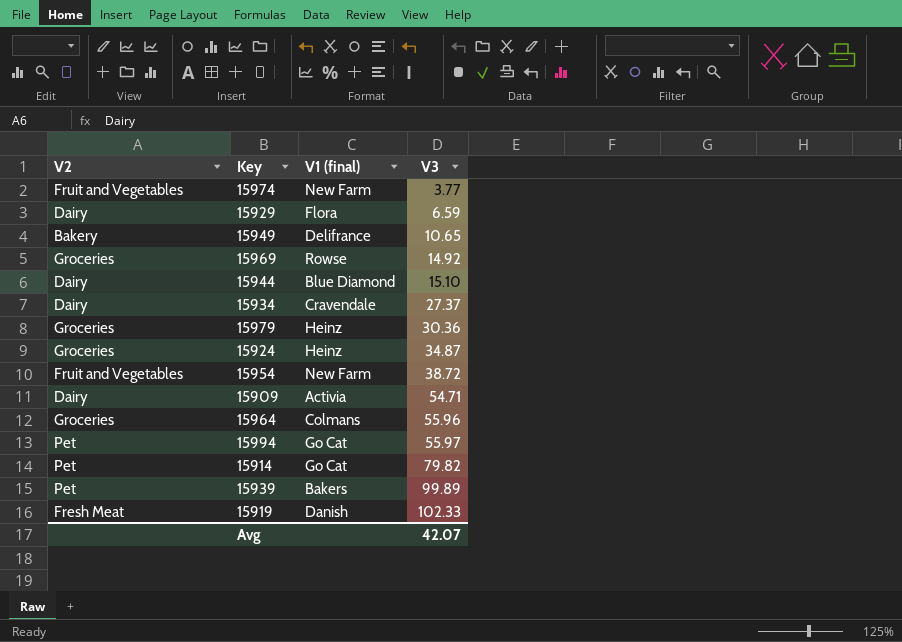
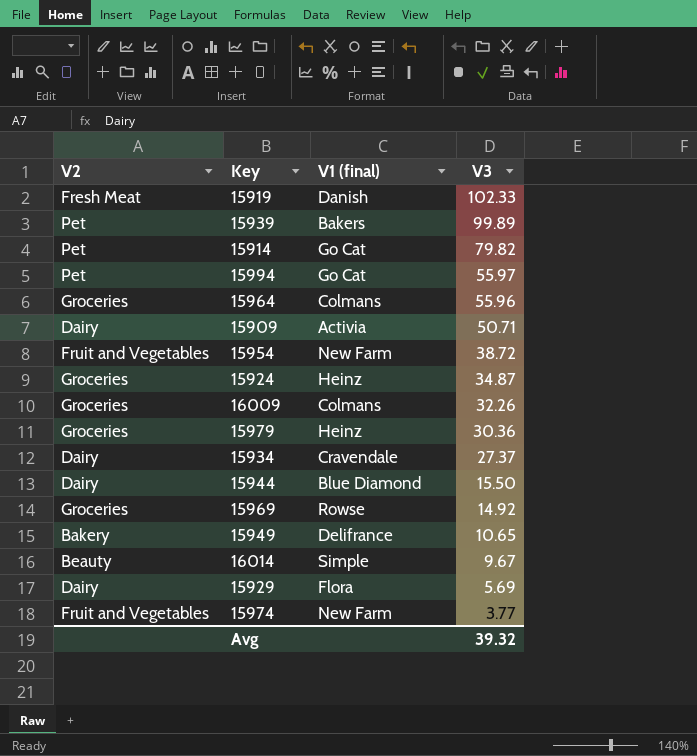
row order: V3 ascending -> V3 descending
15909 | V3: 54.71 -> 50.71
row 16009: none -> Groceries | Colmans | 32.26
15944 | V3: 15.10 -> 15.50
row 16014: none -> Beauty | Simple | 9.67
15929 | V3: 6.59 -> 5.69
Avg | V3: 42.07 -> 39.32

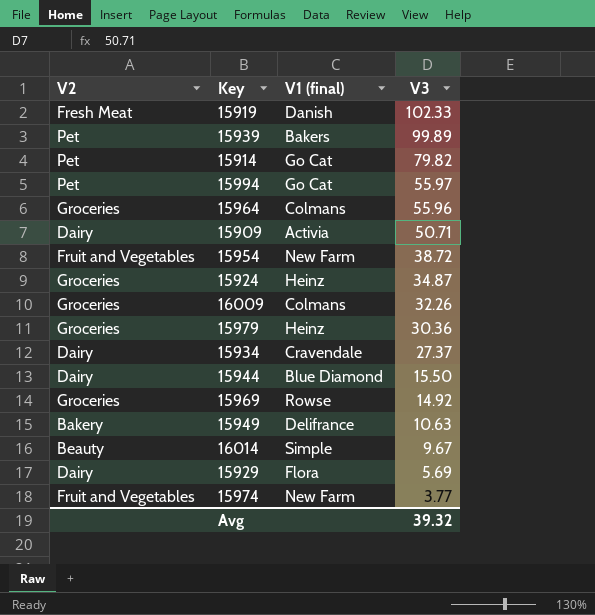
15949 | V3: 10.65 -> 10.63

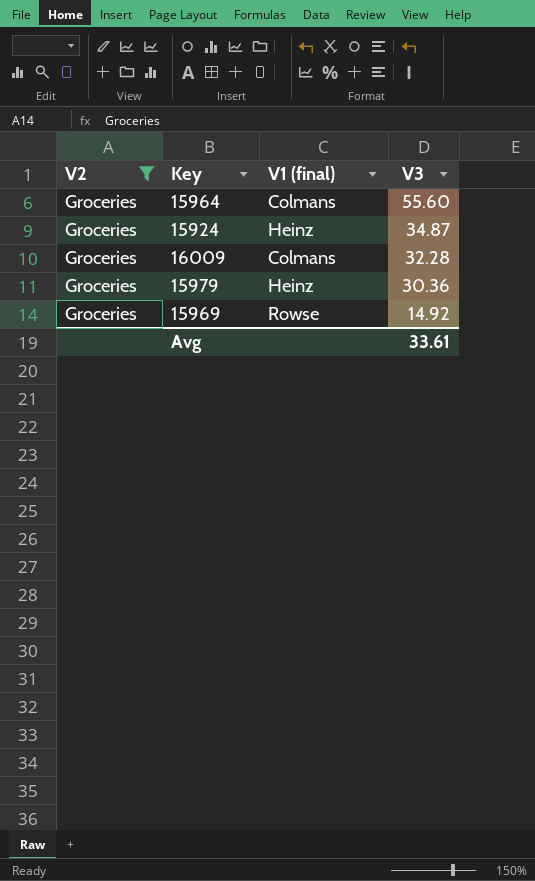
filter: none -> V2 = Groceries
15964 | V3: 55.96 -> 55.60
16009 | V3: 32.26 -> 32.28
Avg | V3: 39.32 -> 33.61

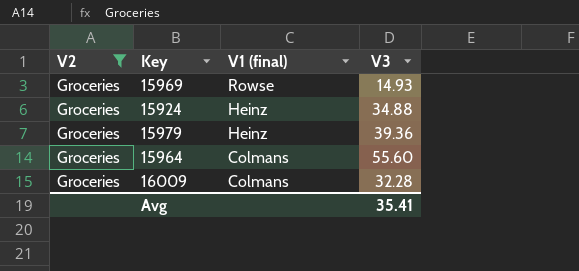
row order: V3 descending -> V1 (final) descending
15969 | V3: 14.92 -> 14.93
15924 | V3: 34.87 -> 34.88
15979 | V3: 30.36 -> 39.36
Avg | V3: 33.61 -> 35.41

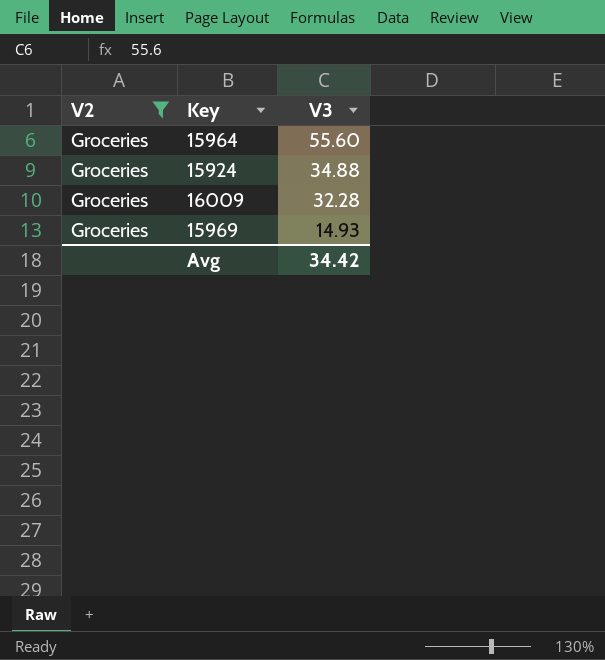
row order: V1 (final) descending -> V3 descending
column V1 (final) | position: 3 -> none
row 15979: Groceries | Heinz | 39.36 -> none
Avg | V3: 35.41 -> 34.42

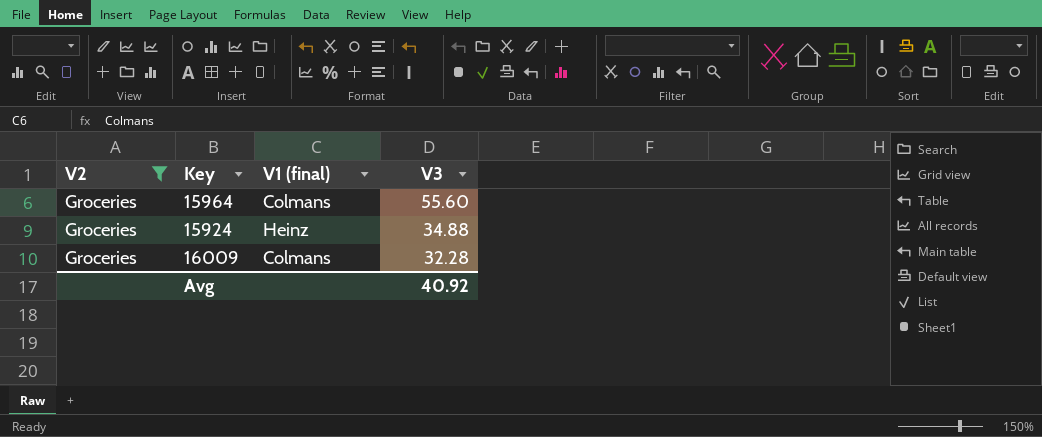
column V1 (final) | position: none -> 3
row 15969: Groceries | 14.93 -> none
Avg | V3: 34.42 -> 40.92

